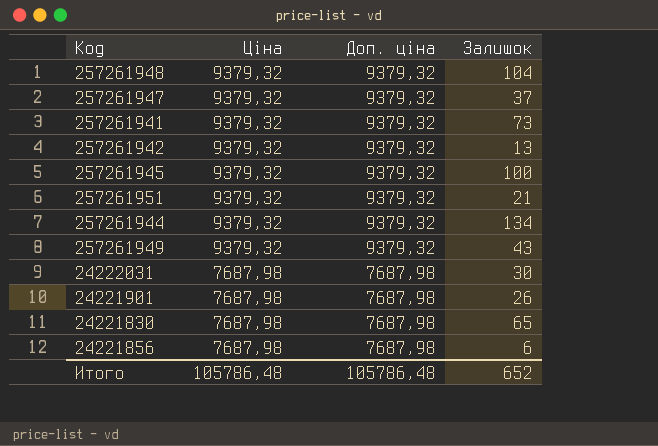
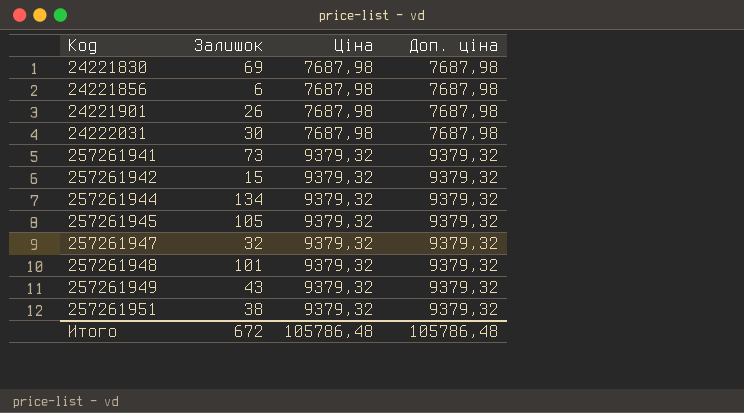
row order: Ціна descending -> Код ascending
column Залишок | position: 4 -> 2
24221830 | Залишок: 65 -> 69
257261942 | Залишок: 13 -> 15
257261945 | Залишок: 100 -> 105
257261947 | Залишок: 37 -> 32
257261948 | Залишок: 104 -> 101
257261951 | Залишок: 21 -> 38
Итого | Залишок: 652 -> 672

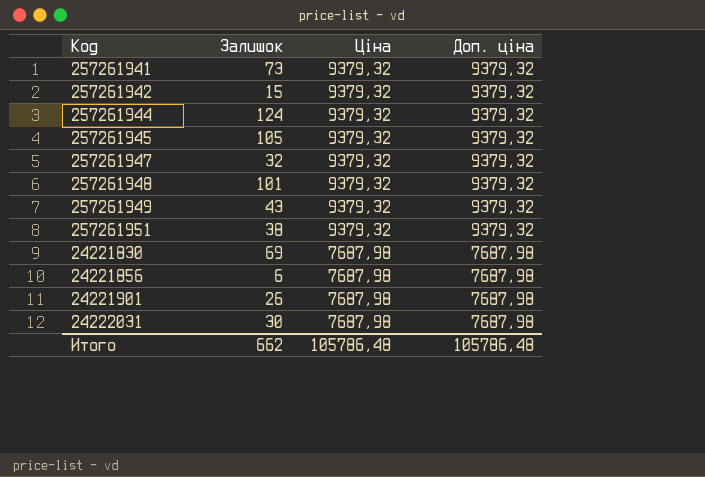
row order: Код ascending -> Ціна descending
257261944 | Залишок: 134 -> 124
Итого | Залишок: 672 -> 662

